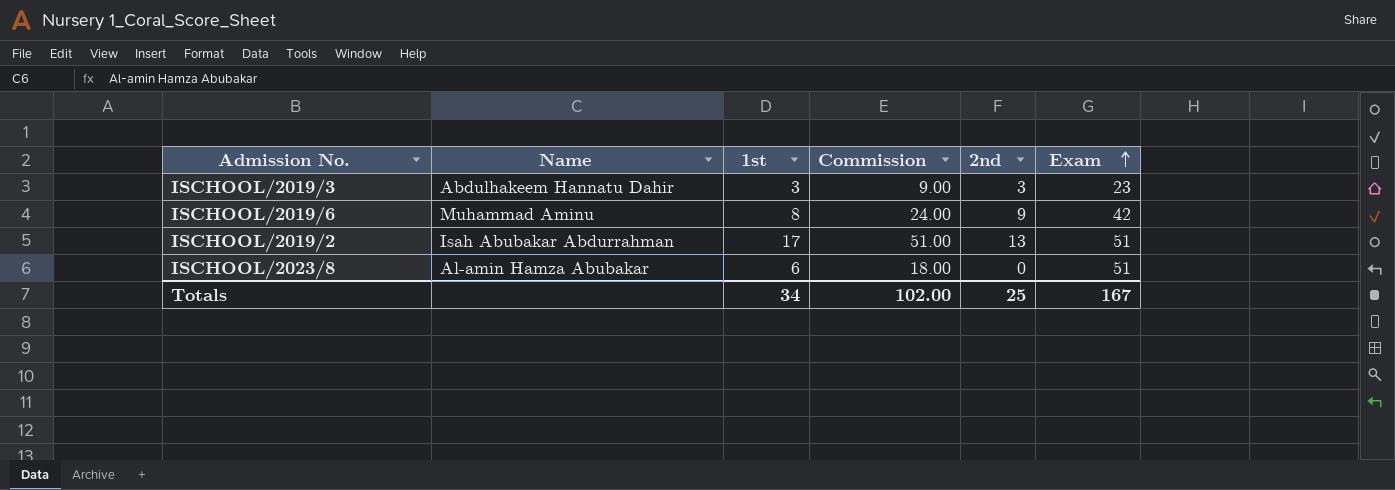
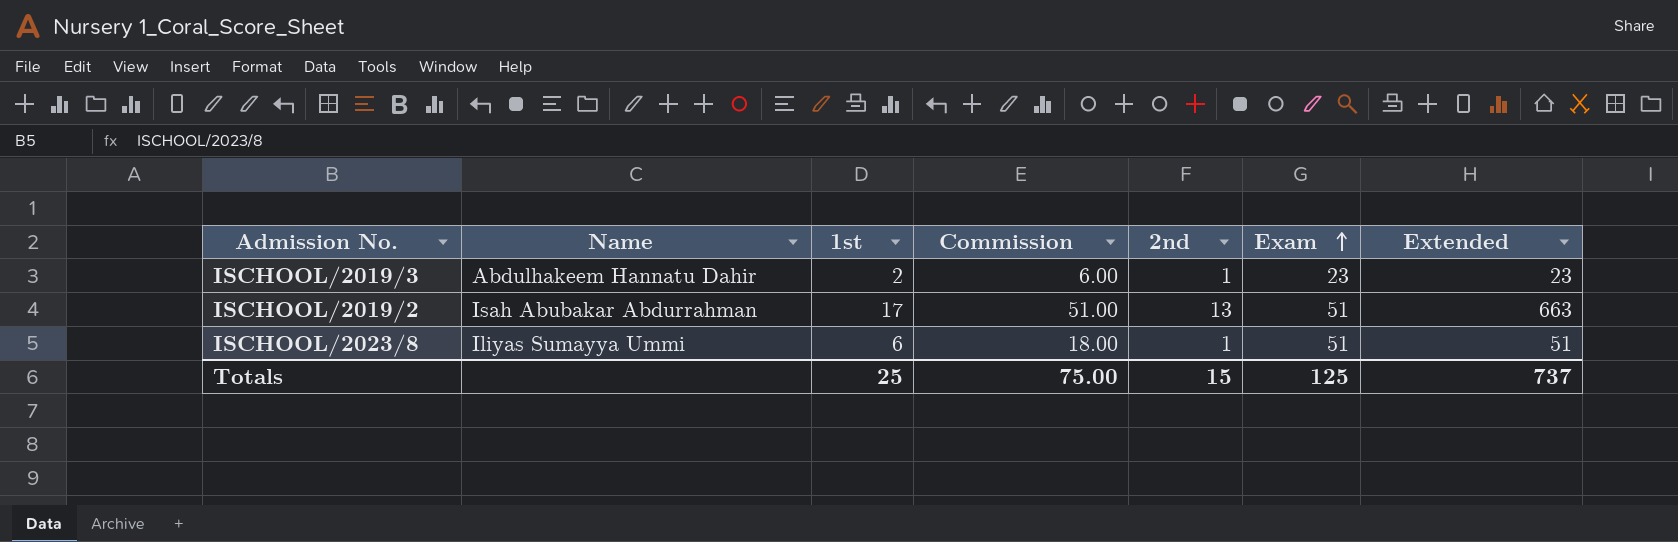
column Extended | formula: none -> [2nd] * [Exam]
row ISCHOOL/2019/6: Muhammad Aminu | 8 | 24.00 | 9 | 42 -> none
ISCHOOL/2019/3 | 1st: 3 -> 2
ISCHOOL/2019/3 | Commission: 9.00 -> 6.00
ISCHOOL/2019/3 | 2nd: 3 -> 1
ISCHOOL/2023/8 | Name: Al-amin Hamza Abubakar -> Iliyas Sumayya Ummi
ISCHOOL/2023/8 | 2nd: 0 -> 1
Totals | 1st: 34 -> 25
Totals | Commission: 102.00 -> 75.00
Totals | 2nd: 25 -> 15
Totals | Exam: 167 -> 125

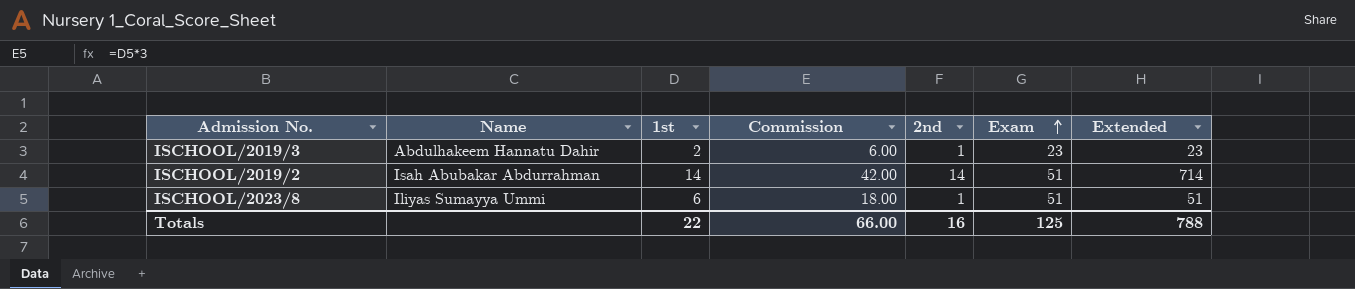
ISCHOOL/2019/2 | 1st: 17 -> 14
ISCHOOL/2019/2 | Commission: 51.00 -> 42.00
ISCHOOL/2019/2 | 2nd: 13 -> 14
ISCHOOL/2019/2 | Extended: 663 -> 714
Totals | 1st: 25 -> 22
Totals | Commission: 75.00 -> 66.00
Totals | 2nd: 15 -> 16
Totals | Extended: 737 -> 788

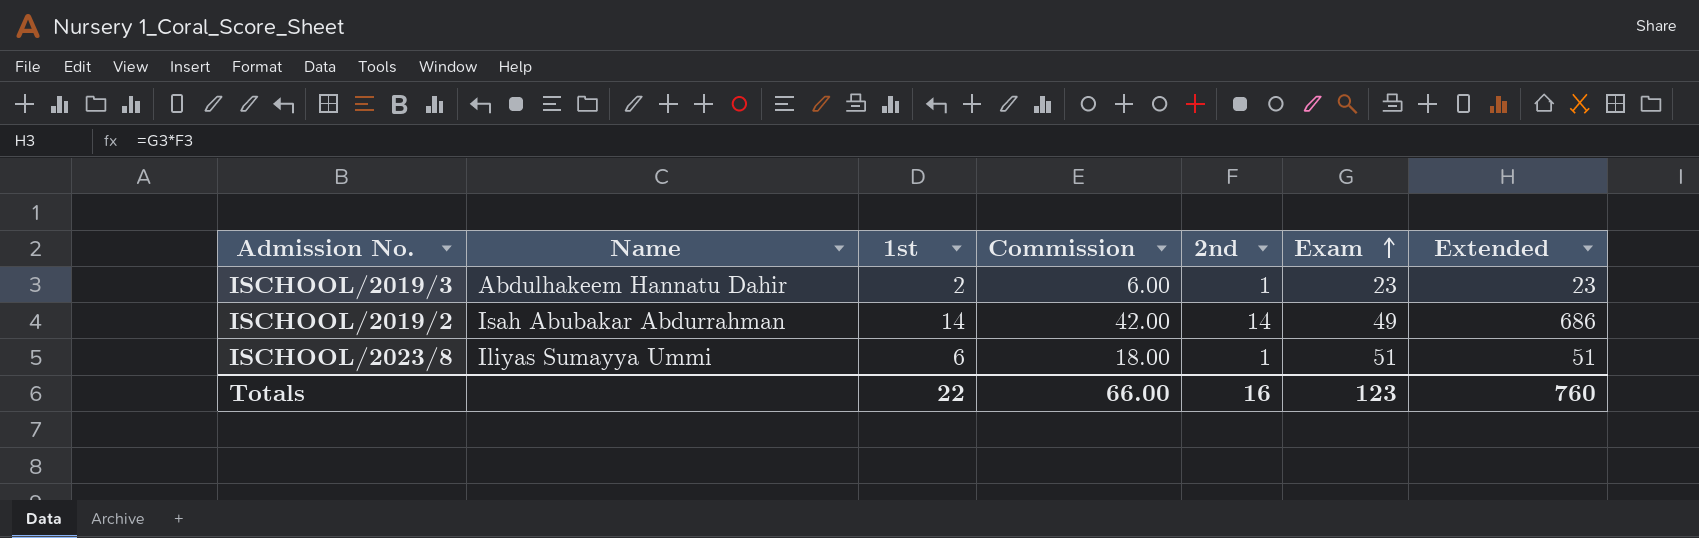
ISCHOOL/2019/2 | Exam: 51 -> 49
ISCHOOL/2019/2 | Extended: 714 -> 686
Totals | Exam: 125 -> 123
Totals | Extended: 788 -> 760

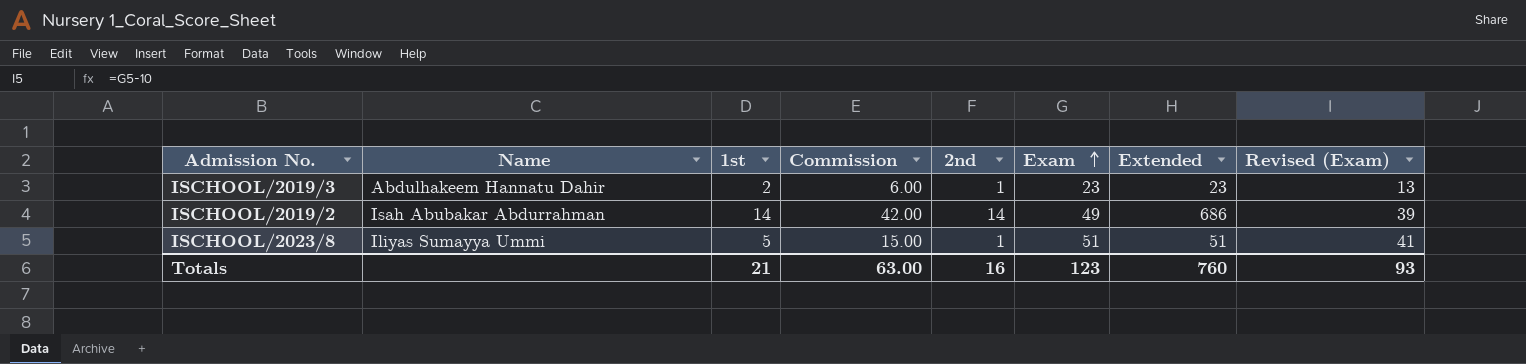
column Revised (Exam) | formula: none -> [Exam] - 10
ISCHOOL/2023/8 | 1st: 6 -> 5
ISCHOOL/2023/8 | Commission: 18.00 -> 15.00
Totals | 1st: 22 -> 21
Totals | Commission: 66.00 -> 63.00

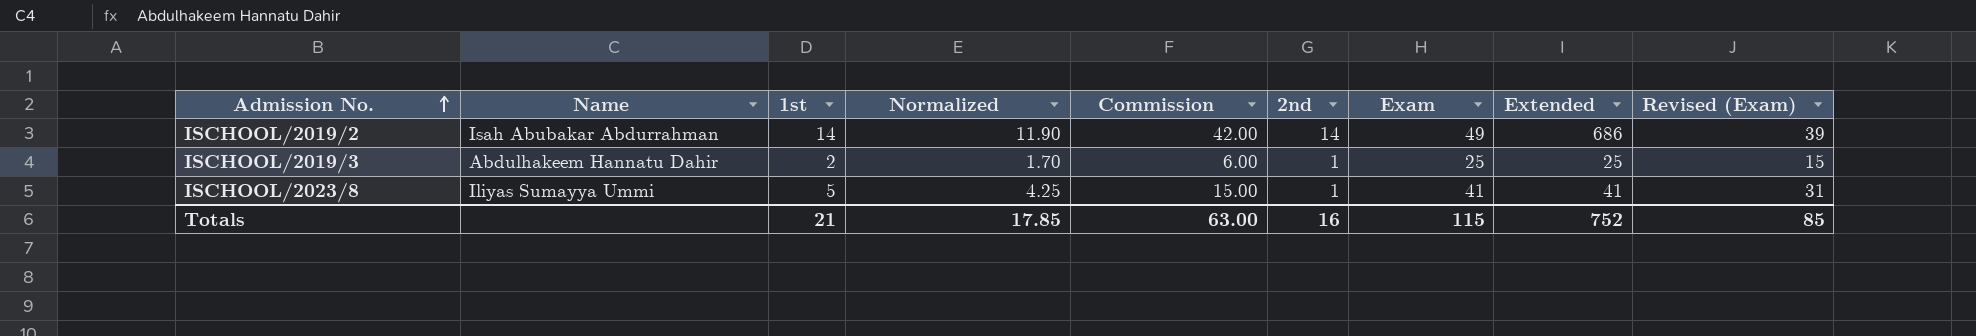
row order: Exam ascending -> Admission No. ascending
column Normalized | formula: none -> [1st] * 0.85
ISCHOOL/2019/3 | Exam: 23 -> 25
ISCHOOL/2019/3 | Extended: 23 -> 25
ISCHOOL/2019/3 | Revised (Exam): 13 -> 15
ISCHOOL/2023/8 | Exam: 51 -> 41
ISCHOOL/2023/8 | Extended: 51 -> 41
ISCHOOL/2023/8 | Revised (Exam): 41 -> 31
Totals | Exam: 123 -> 115
Totals | Extended: 760 -> 752
Totals | Revised (Exam): 93 -> 85

